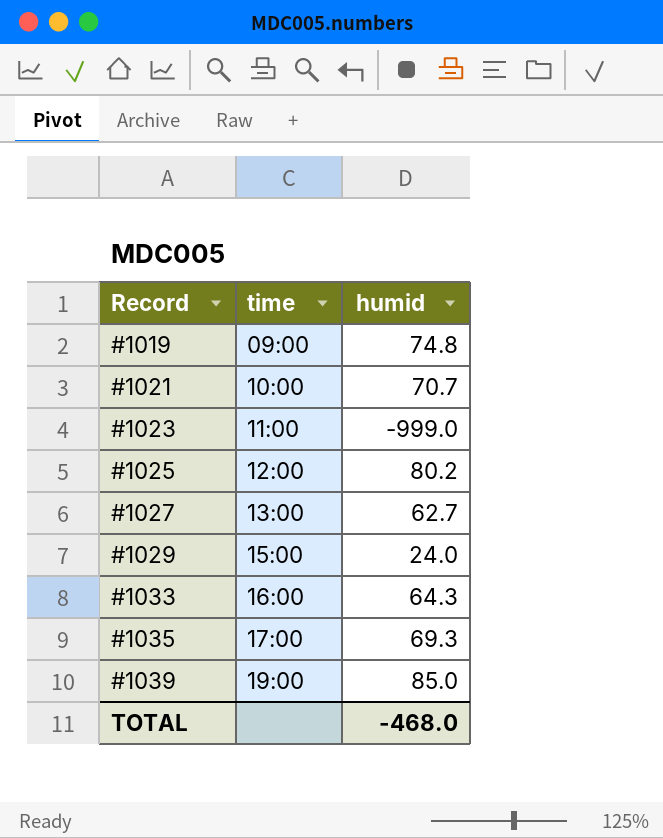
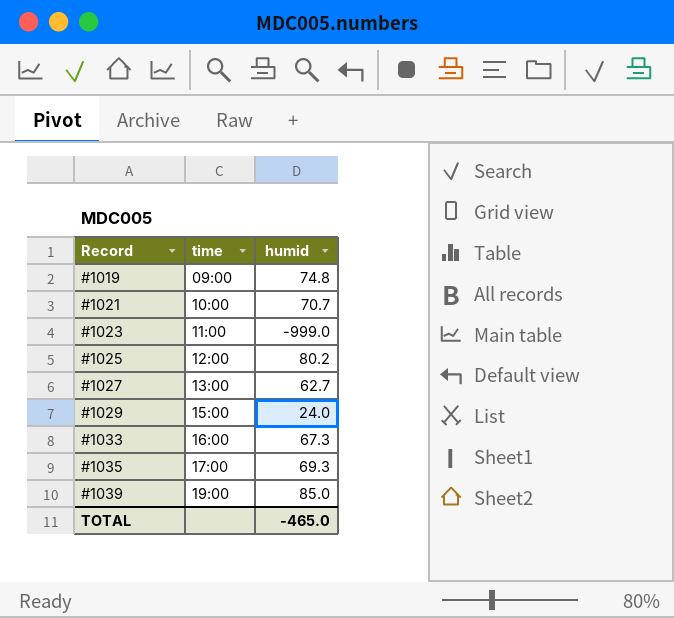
#1033 | humid: 64.3 -> 67.3
TOTAL | humid: -468.0 -> -465.0

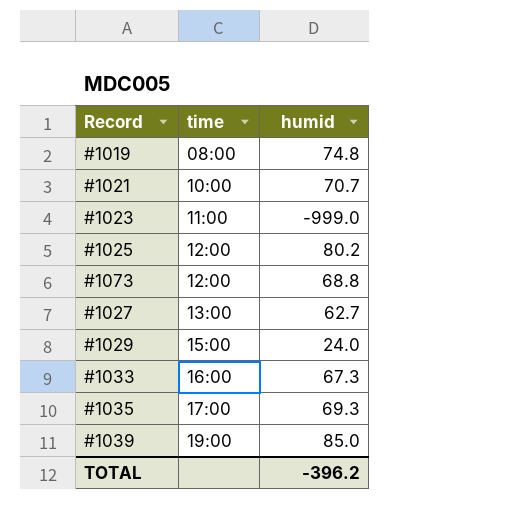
#1019 | time: 09:00 -> 08:00
row #1073: none -> 12:00 | 68.8
TOTAL | humid: -465.0 -> -396.2

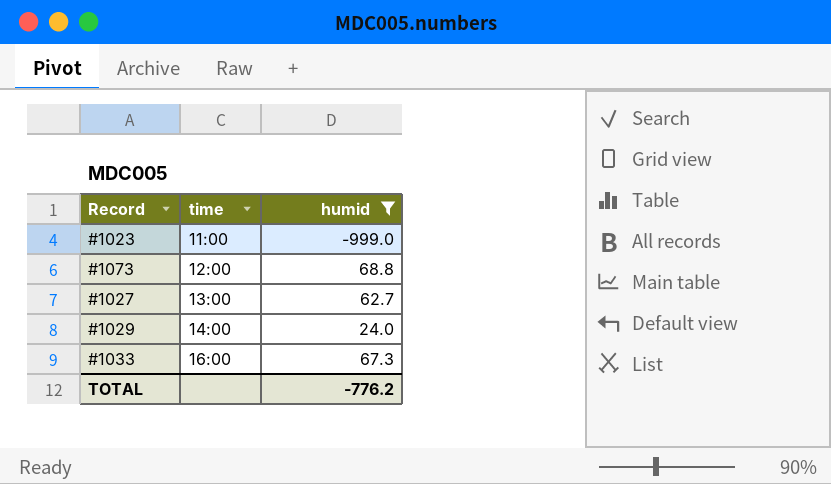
filter: none -> humid <= 68.8
#1029 | time: 15:00 -> 14:00
TOTAL | humid: -396.2 -> -776.2

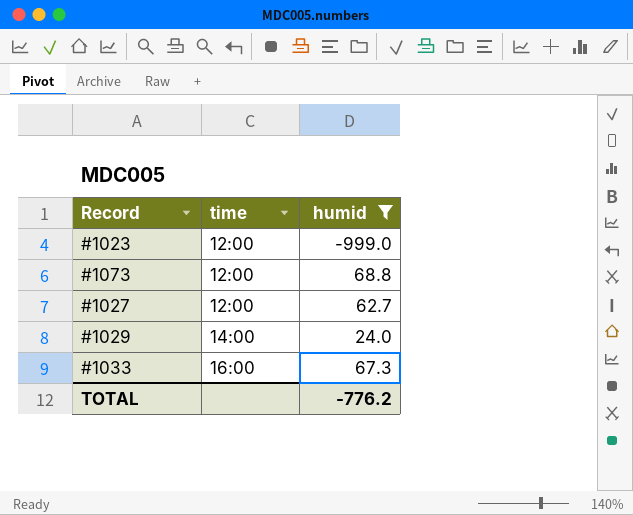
#1023 | time: 11:00 -> 12:00
#1027 | time: 13:00 -> 12:00

